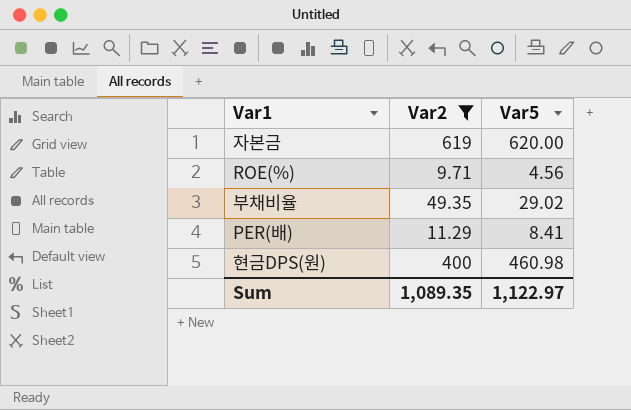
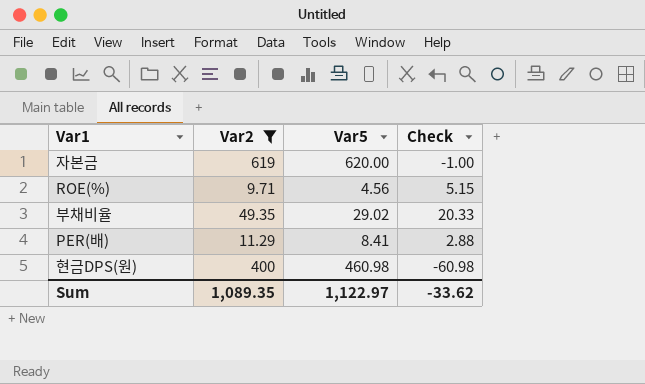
column Check | formula: none -> [Var2] - [Var5]

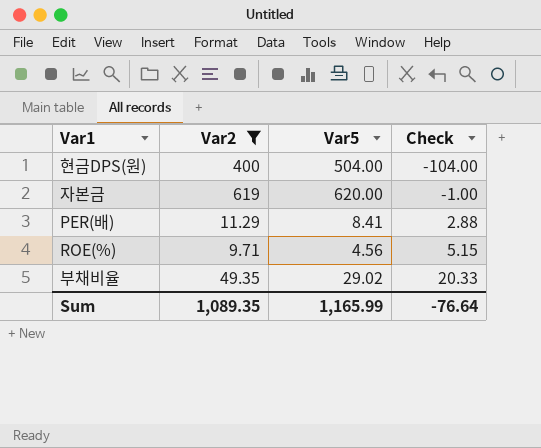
row order: none -> Check ascending
현금DPS(원) | Var5: 460.98 -> 504.00
현금DPS(원) | Check: -60.98 -> -104.00
Sum | Var5: 1,122.97 -> 1,165.99
Sum | Check: -33.62 -> -76.64

